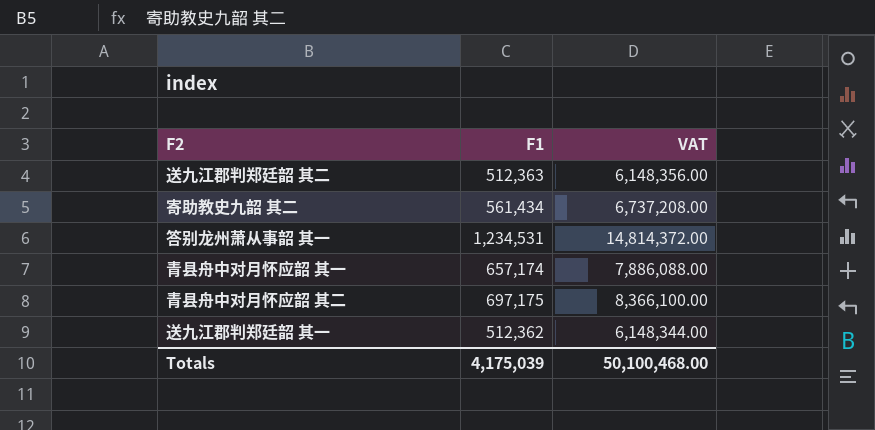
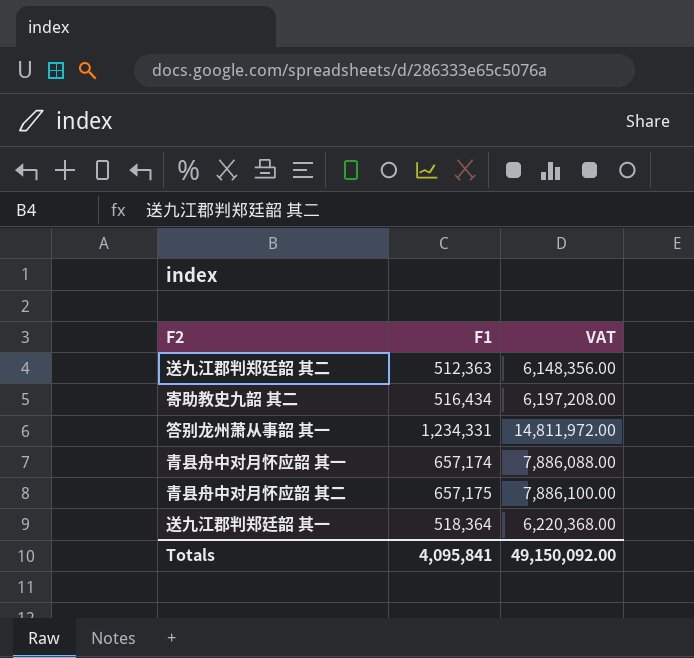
寄助教史九韶 其二 | F1: 561,434 -> 516,434
寄助教史九韶 其二 | VAT: 6,737,208.00 -> 6,197,208.00
答别龙州萧从事韶 其一 | F1: 1,234,531 -> 1,234,331
答别龙州萧从事韶 其一 | VAT: 14,814,372.00 -> 14,811,972.00
青县舟中对月怀应韶 其二 | F1: 697,175 -> 657,175
青县舟中对月怀应韶 其二 | VAT: 8,366,100.00 -> 7,886,100.00
送九江郡判郑廷韶 其一 | F1: 512,362 -> 518,364
送九江郡判郑廷韶 其一 | VAT: 6,148,344.00 -> 6,220,368.00
Totals | F1: 4,175,039 -> 4,095,841
Totals | VAT: 50,100,468.00 -> 49,150,092.00

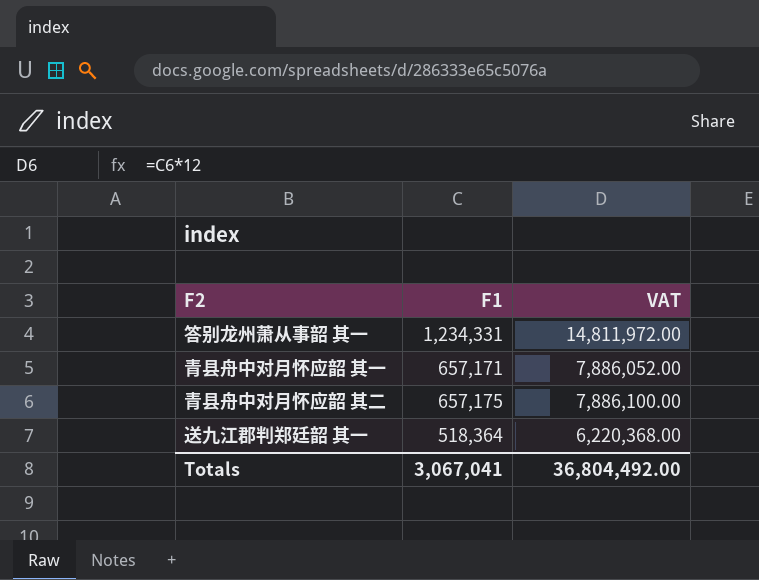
row 送九江郡判郑廷韶 其二: 512,363 | 6,148,356.00 -> none
row 寄助教史九韶 其二: 516,434 | 6,197,208.00 -> none
青县舟中对月怀应韶 其一 | F1: 657,174 -> 657,171
青县舟中对月怀应韶 其一 | VAT: 7,886,088.00 -> 7,886,052.00
Totals | F1: 4,095,841 -> 3,067,041
Totals | VAT: 49,150,092.00 -> 36,804,492.00

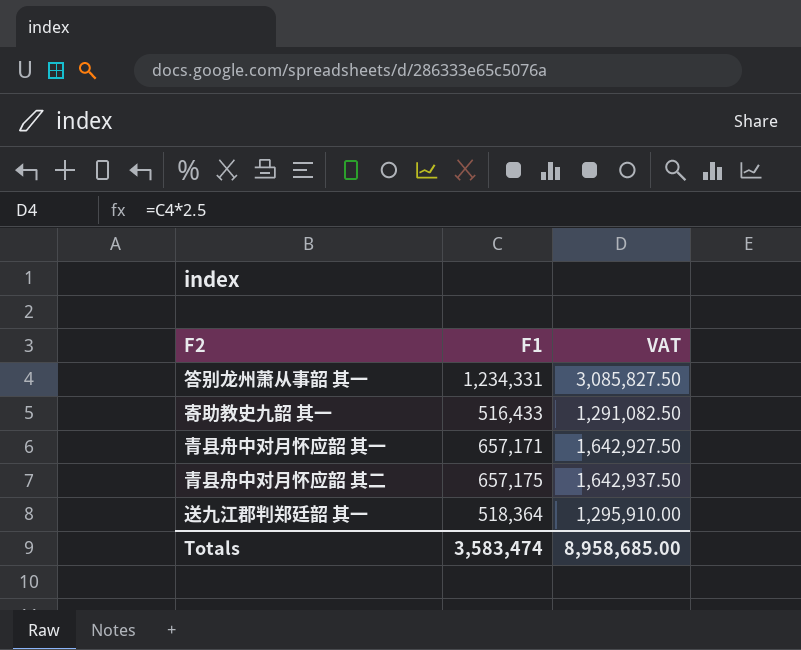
column VAT | formula: [F1] * 12 -> [F1] * 2.5
row 寄助教史九韶 其一: none -> 516,433 | 1,291,082.50
Totals | F1: 3,067,041 -> 3,583,474
Totals | VAT: 36,804,492.00 -> 8,958,685.00

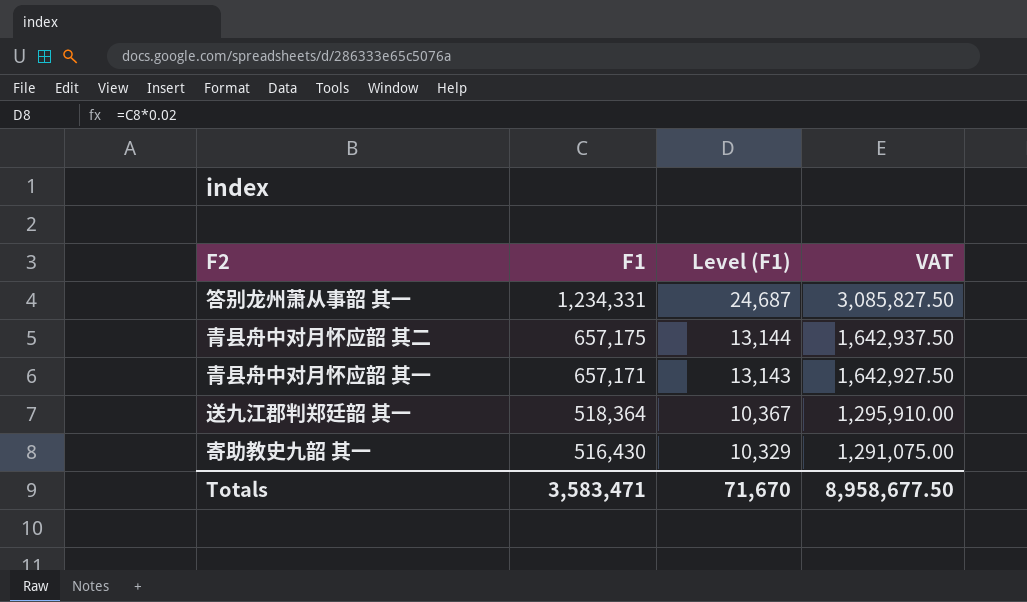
row order: none -> F1 descending
column Level (F1) | formula: none -> [F1] * 0.02
寄助教史九韶 其一 | F1: 516,433 -> 516,430
寄助教史九韶 其一 | VAT: 1,291,082.50 -> 1,291,075.00
Totals | F1: 3,583,474 -> 3,583,471
Totals | VAT: 8,958,685.00 -> 8,958,677.50

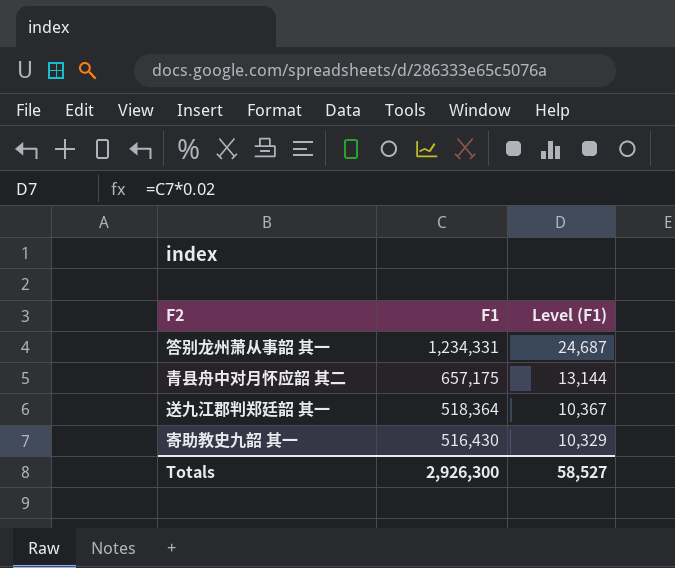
column VAT | formula: [F1] * 2.5 -> none
row 青县舟中对月怀应韶 其一: 657,171 | 13,143 | 1,642,927.50 -> none
Totals | F1: 3,583,471 -> 2,926,300
Totals | Level (F1): 71,670 -> 58,527

